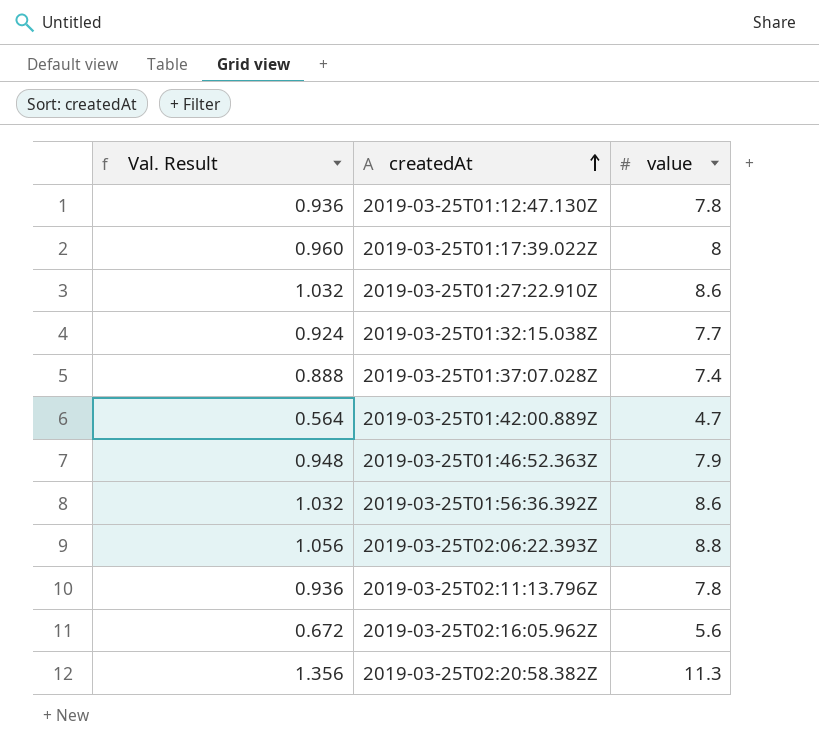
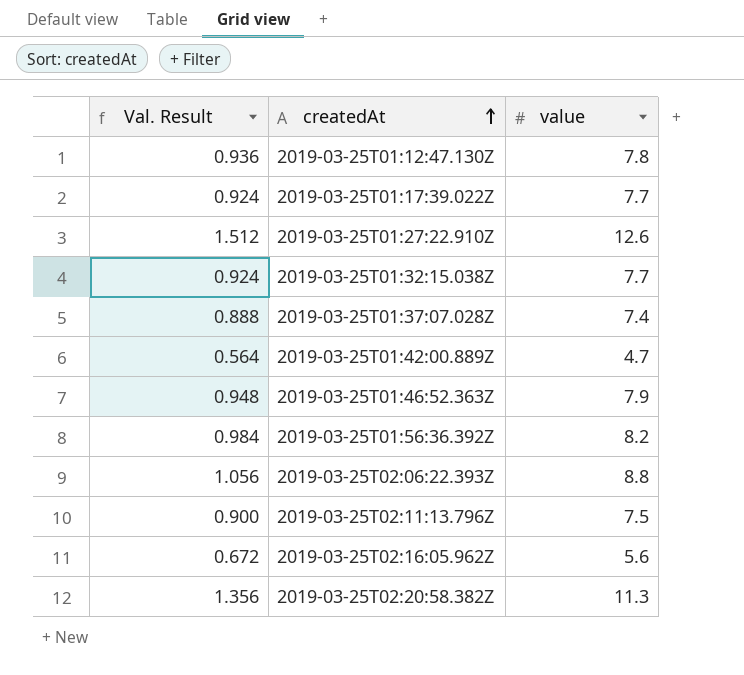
2019-03-25T01:17:39.022Z | Val. Result: 0.960 -> 0.924
2019-03-25T01:17:39.022Z | value: 8 -> 7.7
2019-03-25T01:27:22.910Z | Val. Result: 1.032 -> 1.512
2019-03-25T01:27:22.910Z | value: 8.6 -> 12.6
2019-03-25T01:56:36.392Z | Val. Result: 1.032 -> 0.984
2019-03-25T01:56:36.392Z | value: 8.6 -> 8.2
2019-03-25T02:11:13.796Z | Val. Result: 0.936 -> 0.900
2019-03-25T02:11:13.796Z | value: 7.8 -> 7.5

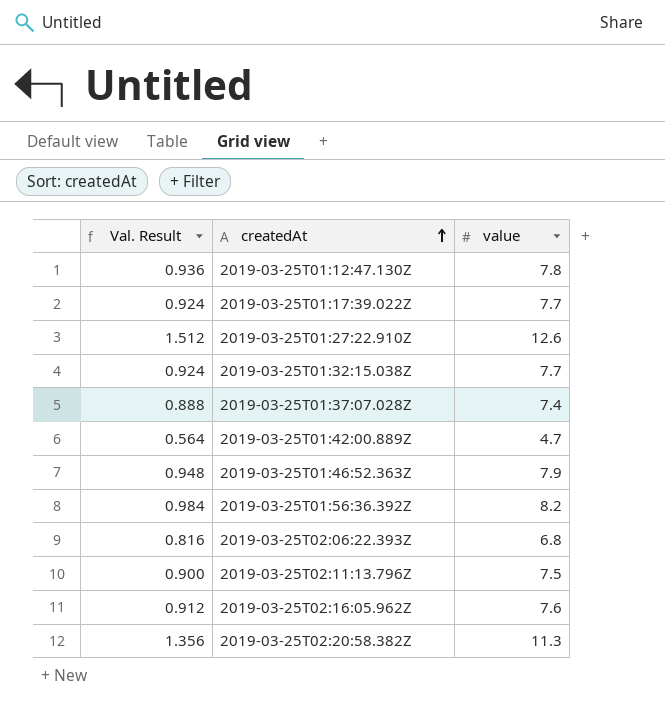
2019-03-25T02:06:22.393Z | Val. Result: 1.056 -> 0.816
2019-03-25T02:06:22.393Z | value: 8.8 -> 6.8
2019-03-25T02:16:05.962Z | Val. Result: 0.672 -> 0.912
2019-03-25T02:16:05.962Z | value: 5.6 -> 7.6

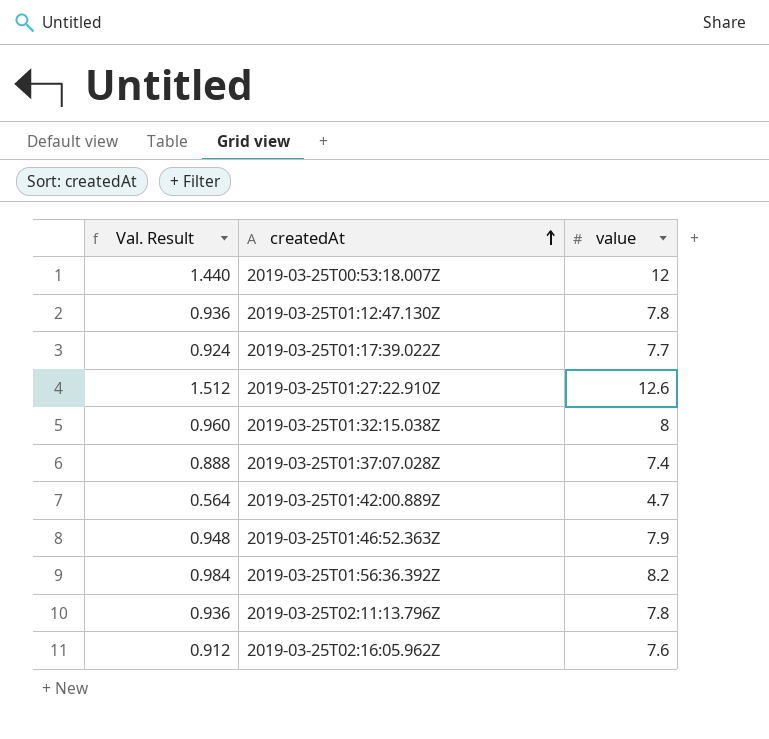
row 2019-03-25T02:06:22.393Z: 0.816 | 6.8 -> none
row 2019-03-25T02:20:58.382Z: 1.356 | 11.3 -> none
row 2019-03-25T00:53:18.007Z: none -> 1.440 | 12
2019-03-25T01:32:15.038Z | Val. Result: 0.924 -> 0.960
2019-03-25T01:32:15.038Z | value: 7.7 -> 8
2019-03-25T02:11:13.796Z | Val. Result: 0.900 -> 0.936
2019-03-25T02:11:13.796Z | value: 7.5 -> 7.8

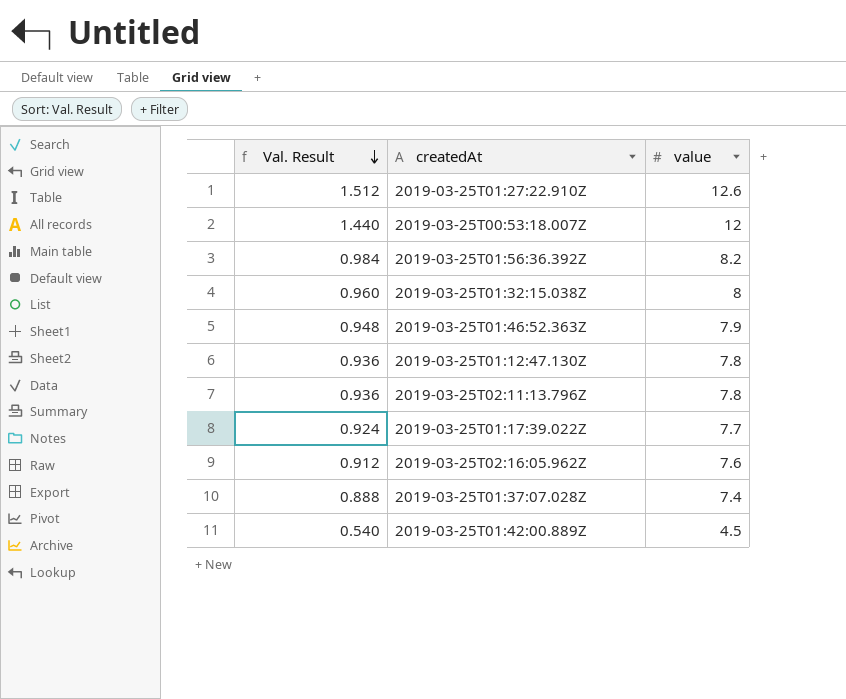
row order: createdAt ascending -> Val. Result descending
2019-03-25T01:42:00.889Z | Val. Result: 0.564 -> 0.540
2019-03-25T01:42:00.889Z | value: 4.7 -> 4.5

